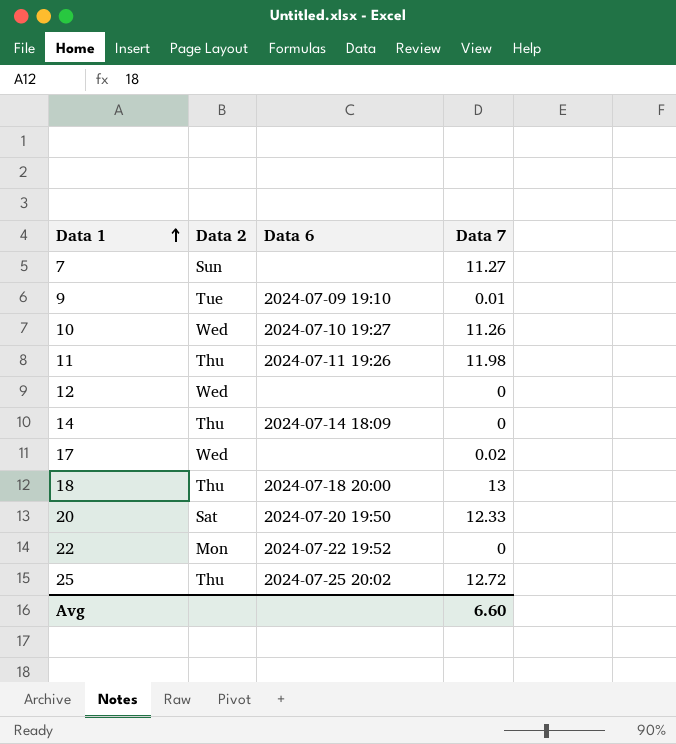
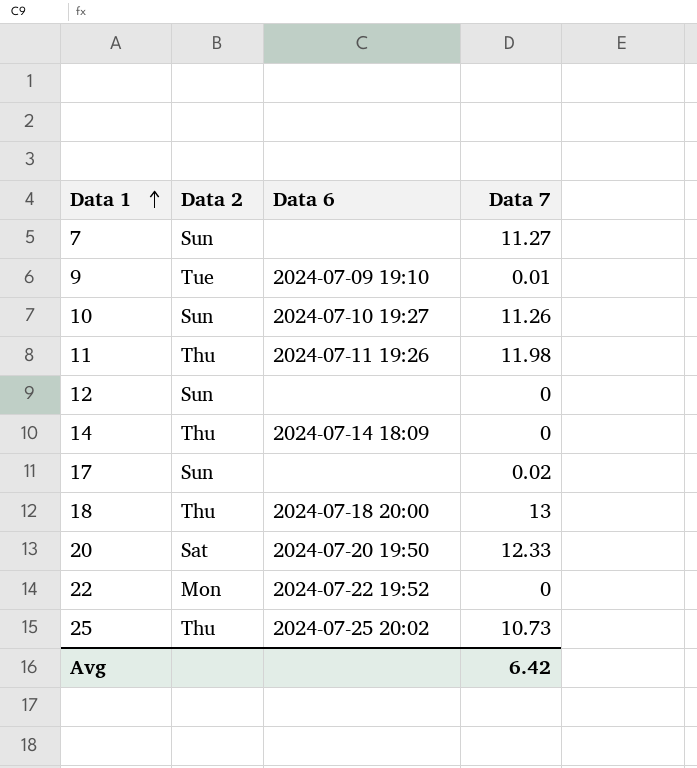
10 | Data 2: Wed -> Sun
12 | Data 2: Wed -> Sun
17 | Data 2: Wed -> Sun
25 | Data 7: 12.72 -> 10.73
Avg | Data 7: 6.60 -> 6.42

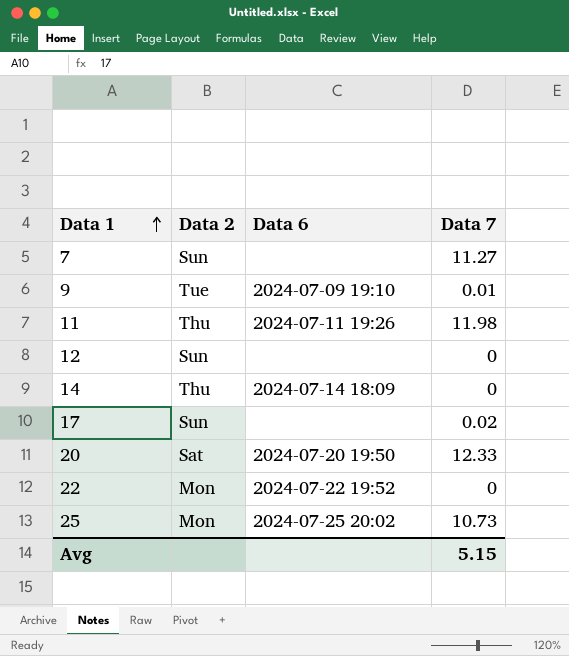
row 10: Sun | 2024-07-10 19:27 | 11.26 -> none
row 18: Thu | 2024-07-18 20:00 | 13 -> none
25 | Data 2: Thu -> Mon
Avg | Data 7: 6.42 -> 5.15

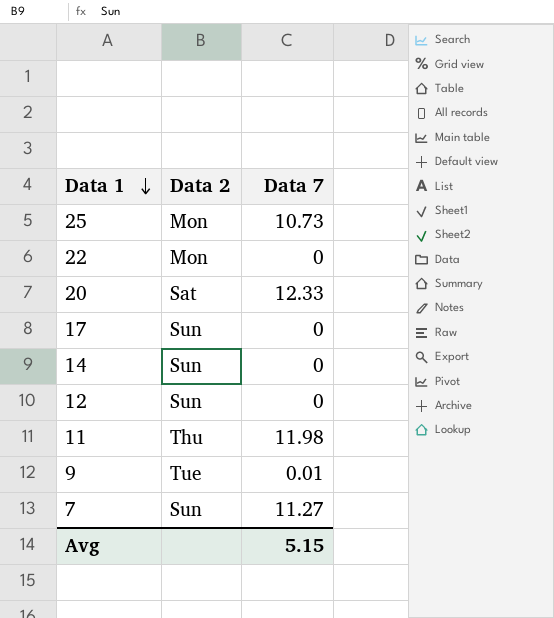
row order: Data 1 ascending -> Data 1 descending
column Data 6 | position: 3 -> none
17 | Data 7: 0.02 -> 0
14 | Data 2: Thu -> Sun

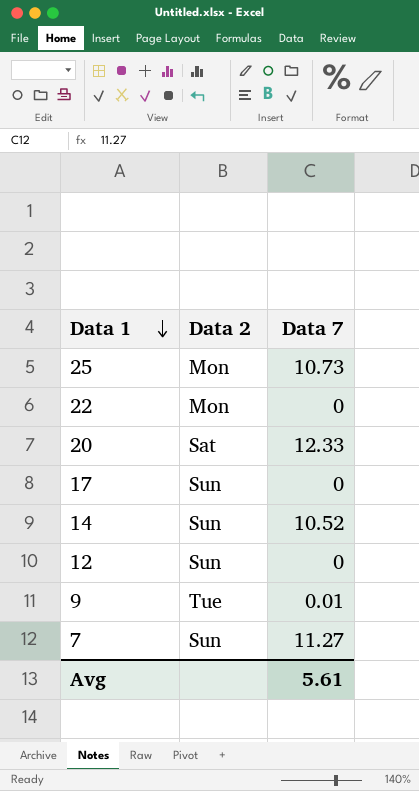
row 11: Thu | 11.98 -> none
14 | Data 7: 0 -> 10.52
Avg | Data 7: 5.15 -> 5.61

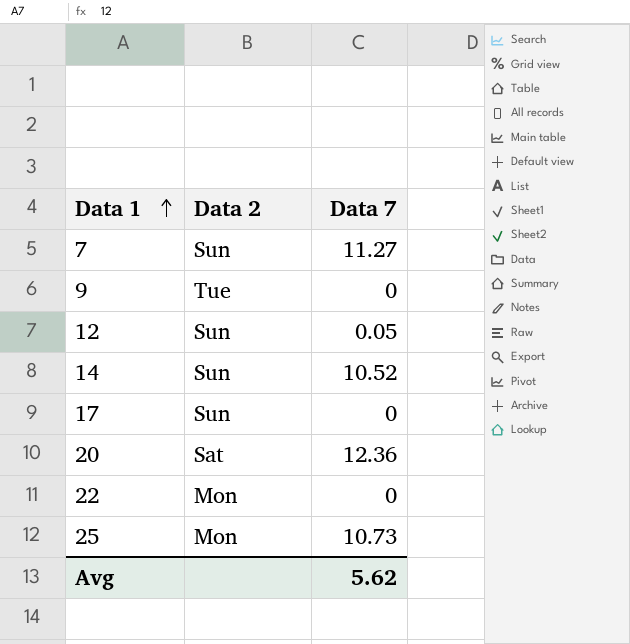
row order: Data 1 descending -> Data 1 ascending
9 | Data 7: 0.01 -> 0
12 | Data 7: 0 -> 0.05
20 | Data 7: 12.33 -> 12.36
Avg | Data 7: 5.61 -> 5.62

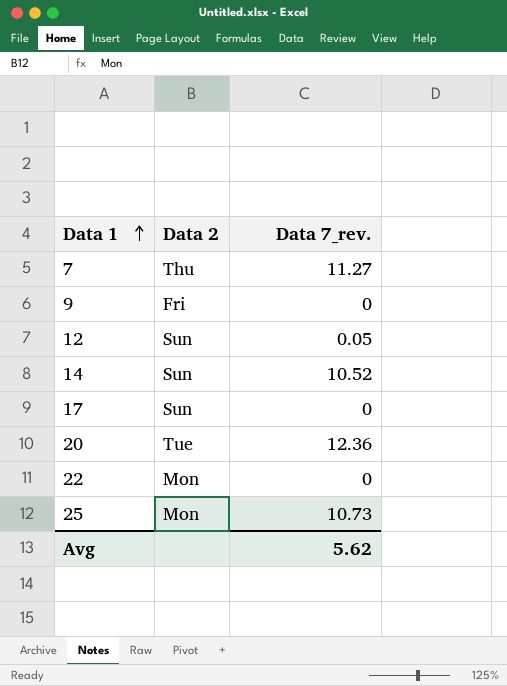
column name: Data 7 -> Data 7_rev.
7 | Data 2: Sun -> Thu
9 | Data 2: Tue -> Fri
20 | Data 2: Sat -> Tue

